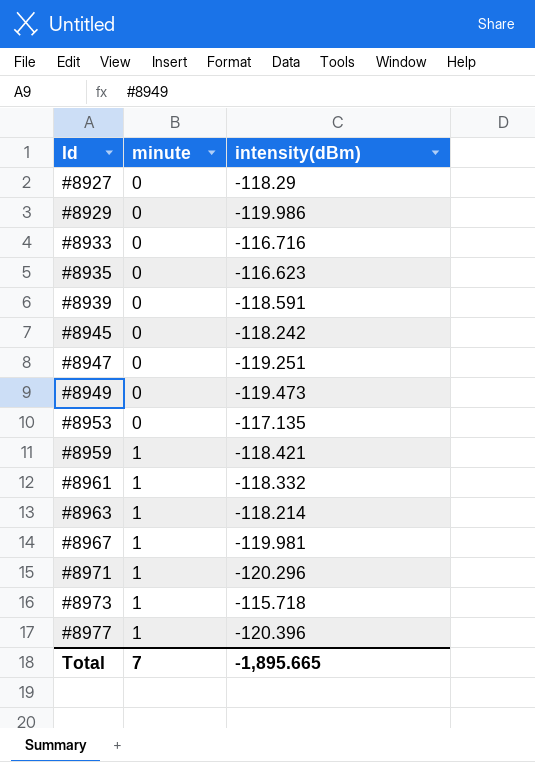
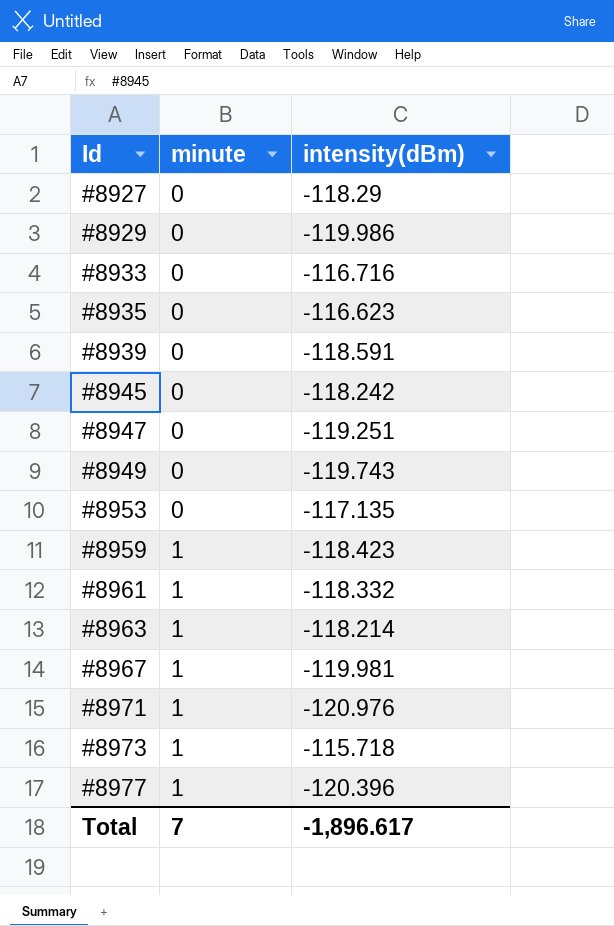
#8949 | intensity(dBm): -119.473 -> -119.743
#8959 | intensity(dBm): -118.421 -> -118.423
#8971 | intensity(dBm): -120.296 -> -120.976
Total | intensity(dBm): -1,895.665 -> -1,896.617

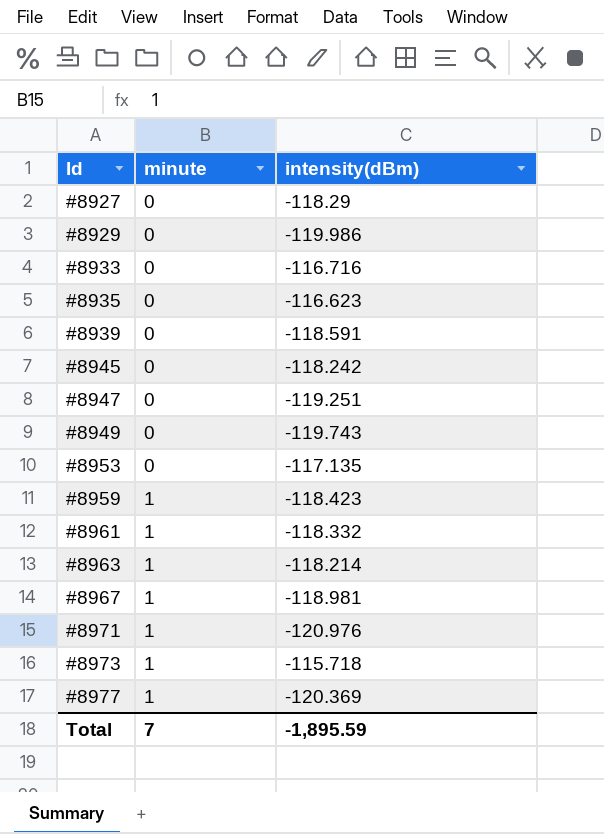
#8967 | intensity(dBm): -119.981 -> -118.981
#8977 | intensity(dBm): -120.396 -> -120.369
Total | intensity(dBm): -1,896.617 -> -1,895.59

